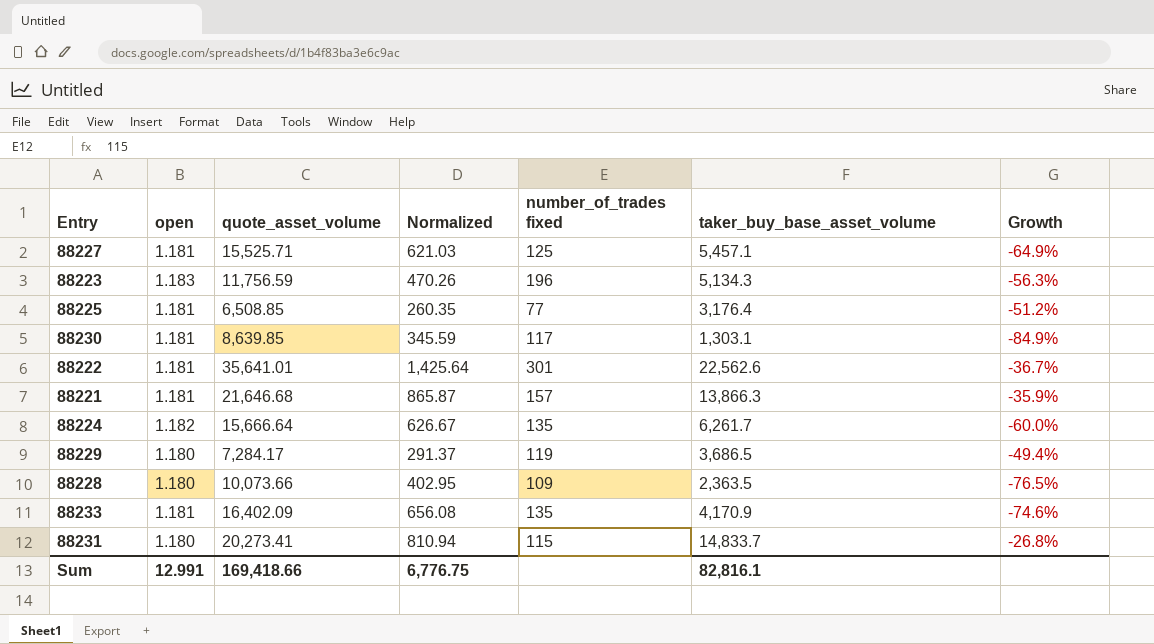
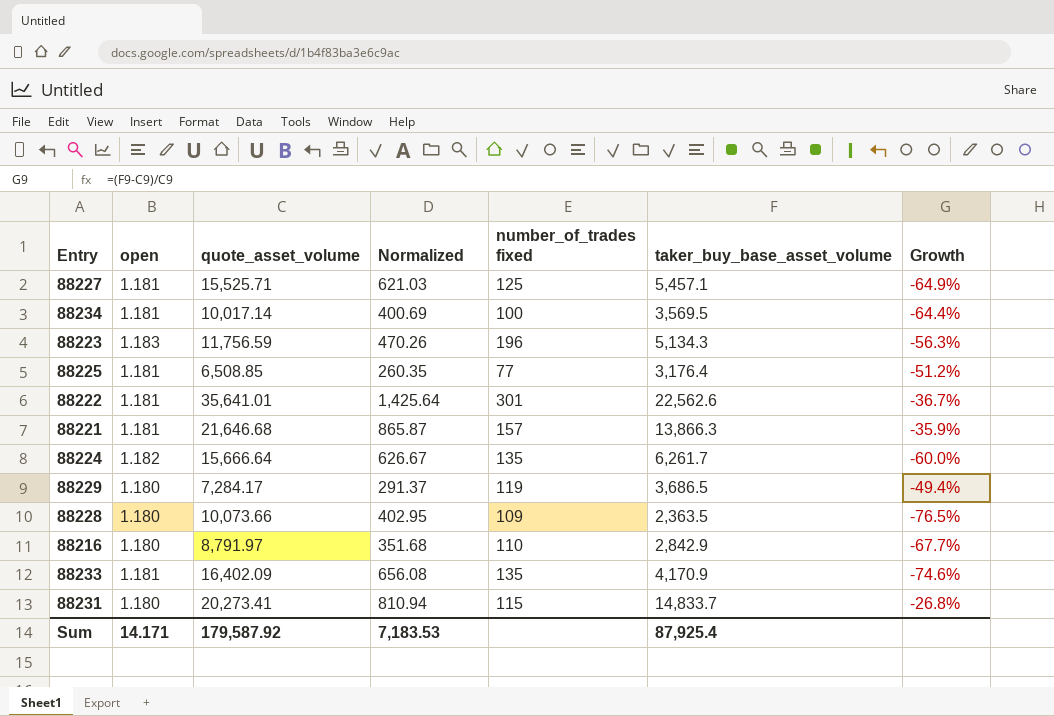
row 88230: 1.181 | 8,639.85 | 345.59 | 117 | 1,303.1 | -84.9% -> none
row 88234: none -> 1.181 | 10,017.14 | 400.69 | 100 | 3,569.5 | -64.4%
row 88216: none -> 1.180 | 8,791.97 | 351.68 | 110 | 2,842.9 | -67.7%
Sum | open: 12.991 -> 14.171
Sum | quote_asset_volume: 169,418.66 -> 179,587.92
Sum | Normalized: 6,776.75 -> 7,183.53
Sum | taker_buy_base_asset_volume: 82,816.1 -> 87,925.4

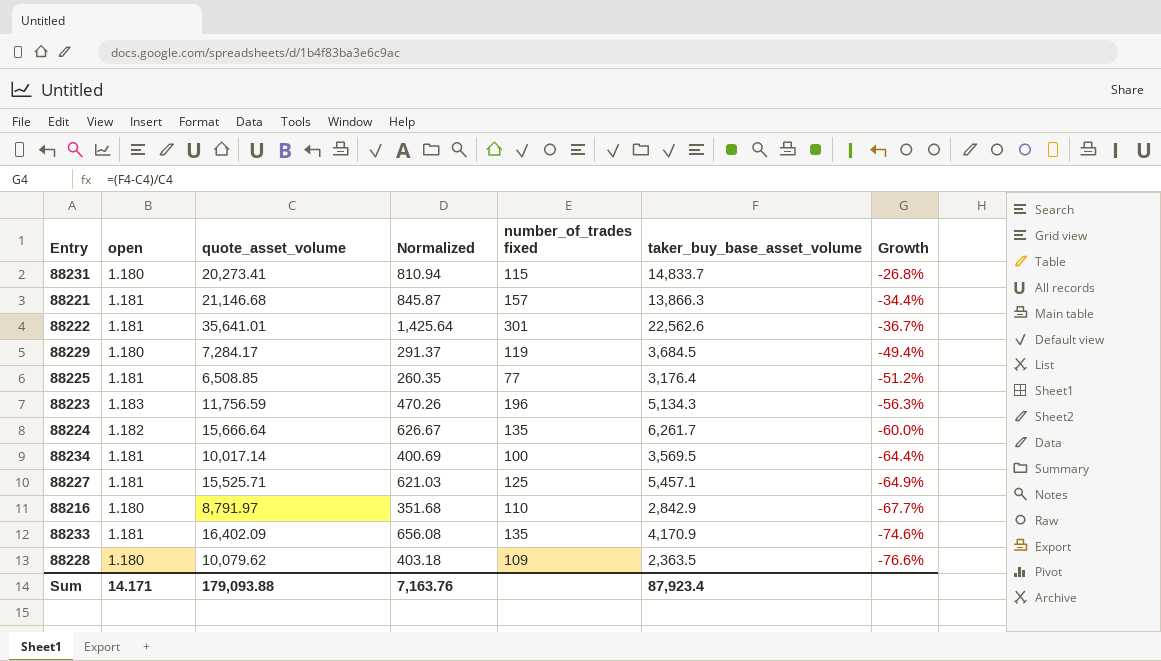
row order: none -> Growth descending
88221 | quote_asset_volume: 21,646.68 -> 21,146.68
88221 | Normalized: 865.87 -> 845.87
88221 | Growth: -35.9% -> -34.4%
88229 | taker_buy_base_asset_volume: 3,686.5 -> 3,684.5
88228 | quote_asset_volume: 10,073.66 -> 10,079.62
88228 | Normalized: 402.95 -> 403.18
88228 | Growth: -76.5% -> -76.6%
Sum | quote_asset_volume: 179,587.92 -> 179,093.88
Sum | Normalized: 7,183.53 -> 7,163.76
Sum | taker_buy_base_asset_volume: 87,925.4 -> 87,923.4

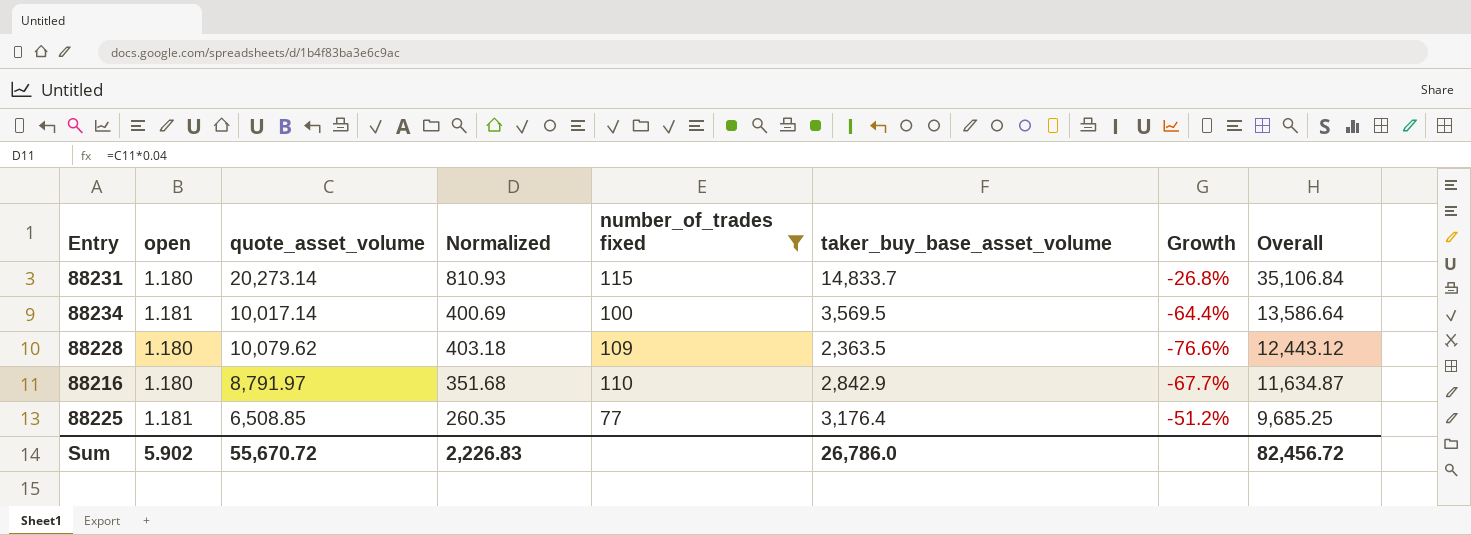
filter: none -> number_of_trades fixed <= 115
row order: Growth descending -> Overall descending
column Overall | formula: none -> [quote_asset_volume] + [taker_buy_base_asset_volume]
88231 | quote_asset_volume: 20,273.41 -> 20,273.14
88231 | Normalized: 810.94 -> 810.93
Sum | open: 14.171 -> 5.902
Sum | quote_asset_volume: 179,093.88 -> 55,670.72
Sum | Normalized: 7,163.76 -> 2,226.83
Sum | taker_buy_base_asset_volume: 87,923.4 -> 26,786.0

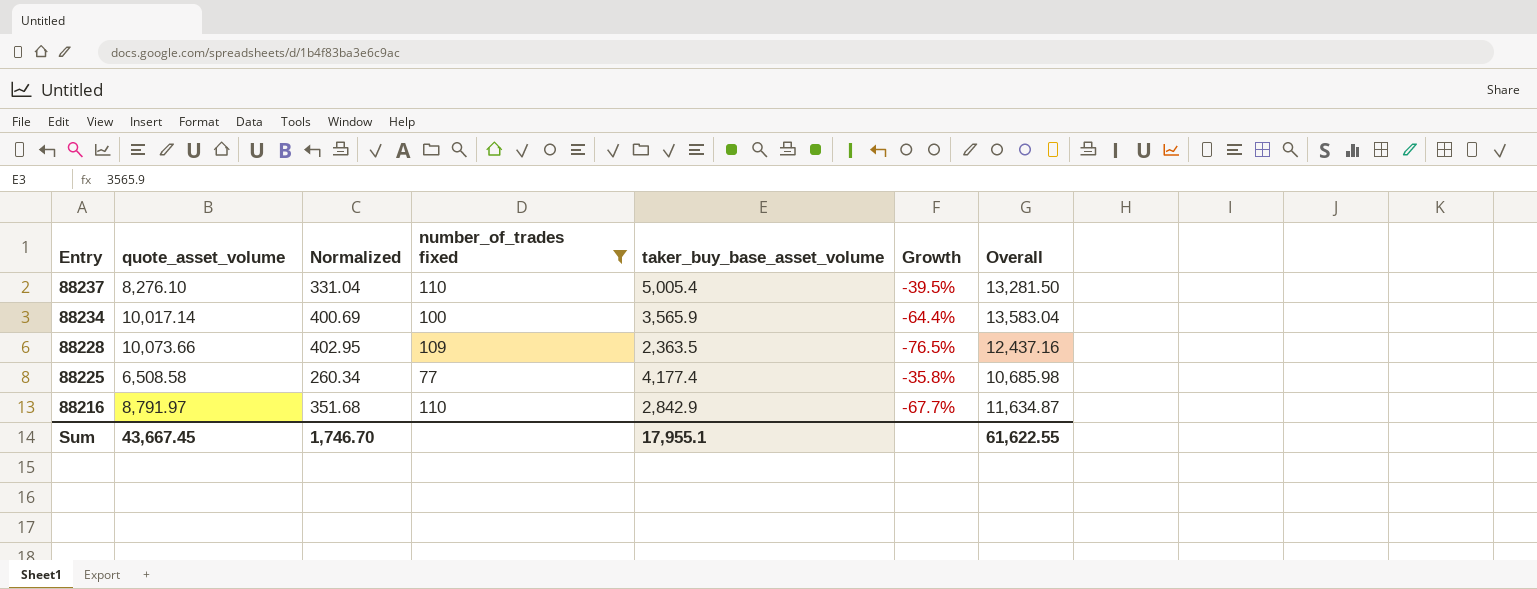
row order: Overall descending -> Entry descending
column open | position: 2 -> none
row 88231: 1.180 | 20,273.14 | 810.93 | 115 | 14,833.7 | -26.8% | 35,106.84 -> none
row 88237: none -> 8,276.10 | 331.04 | 110 | 5,005.4 | -39.5% | 13,281.50
88234 | taker_buy_base_asset_volume: 3,569.5 -> 3,565.9
88234 | Overall: 13,586.64 -> 13,583.04
88228 | quote_asset_volume: 10,079.62 -> 10,073.66
88228 | Normalized: 403.18 -> 402.95
88228 | Growth: -76.6% -> -76.5%
88228 | Overall: 12,443.12 -> 12,437.16
88225 | quote_asset_volume: 6,508.85 -> 6,508.58
88225 | Normalized: 260.35 -> 260.34
88225 | taker_buy_base_asset_volume: 3,176.4 -> 4,177.4
88225 | Growth: -51.2% -> -35.8%
88225 | Overall: 9,685.25 -> 10,685.98
Sum | quote_asset_volume: 55,670.72 -> 43,667.45
Sum | Normalized: 2,226.83 -> 1,746.70
Sum | taker_buy_base_asset_volume: 26,786.0 -> 17,955.1
Sum | Overall: 82,456.72 -> 61,622.55

